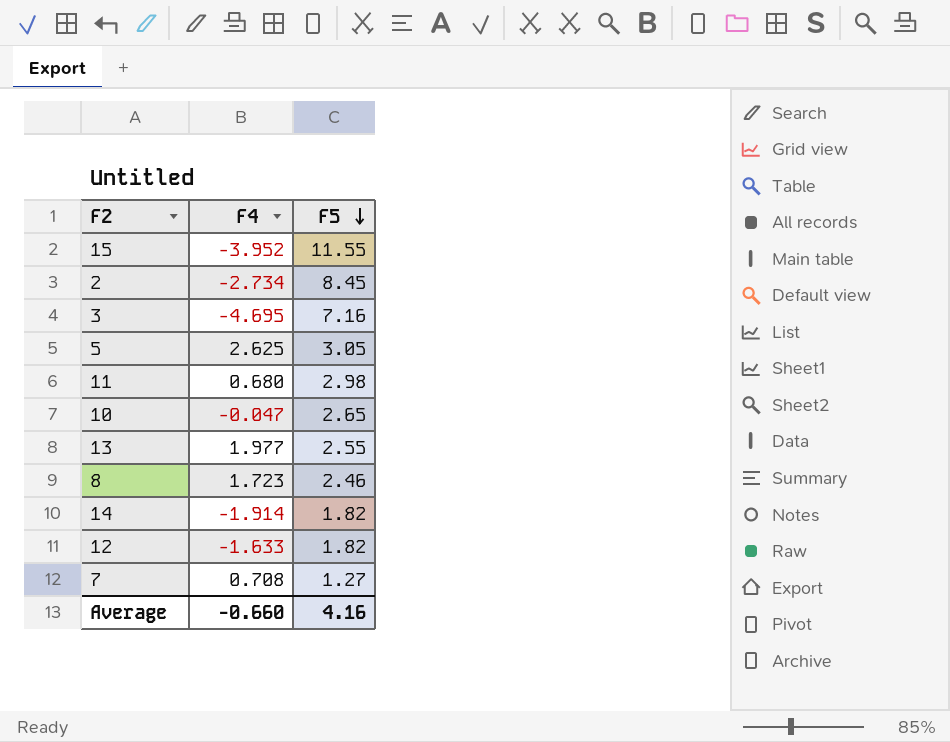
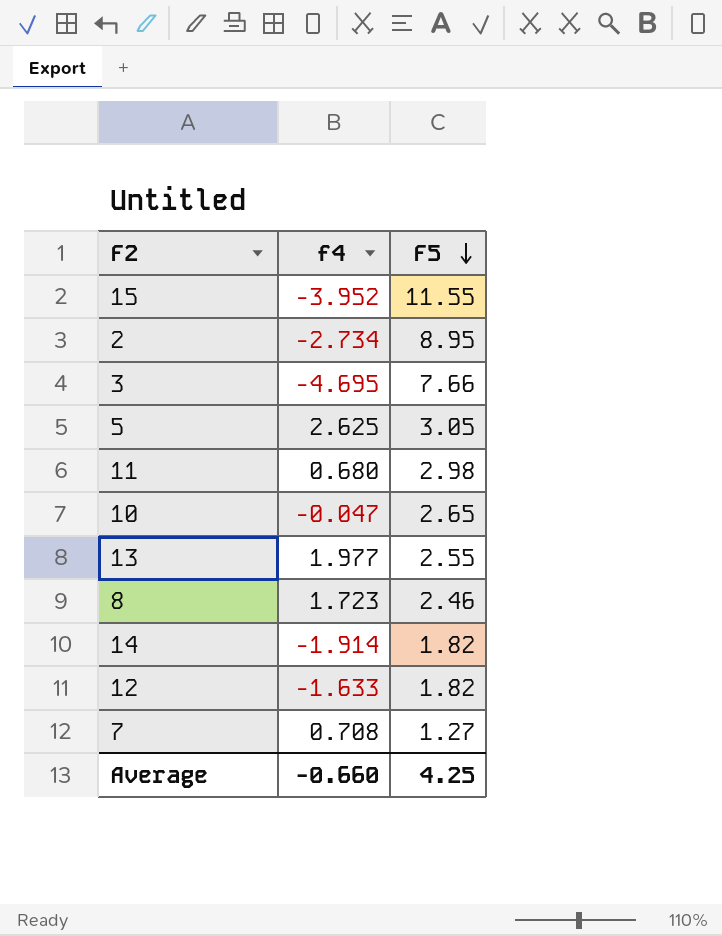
column name: F4 -> f4
2 | F5: 8.45 -> 8.95
3 | F5: 7.16 -> 7.66
Average | F5: 4.16 -> 4.25

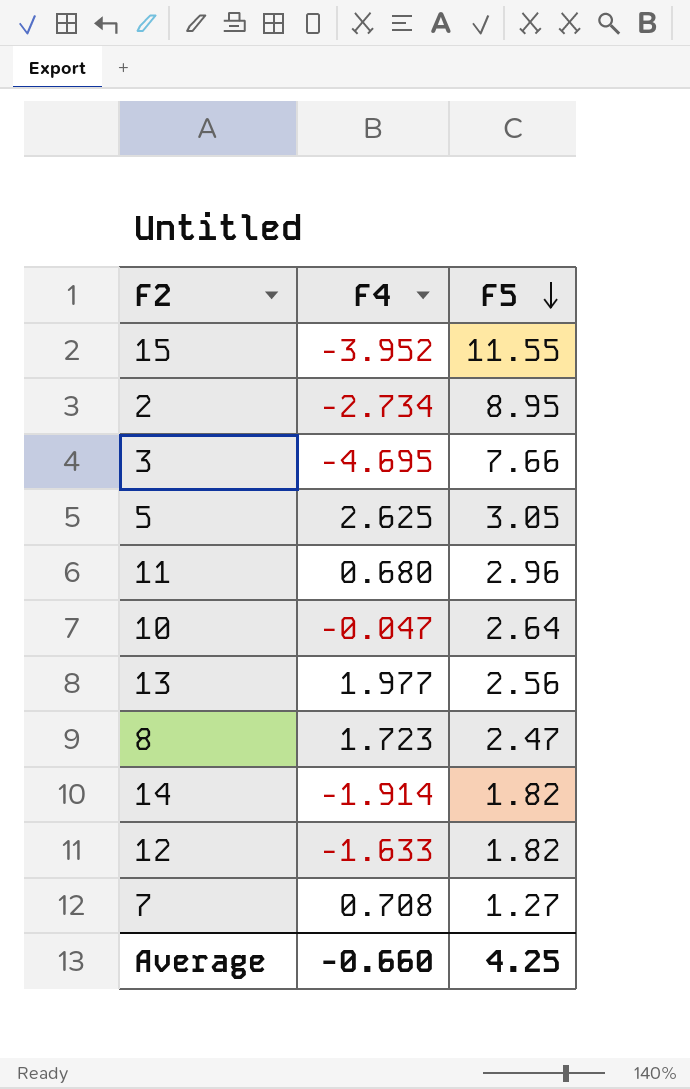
column name: f4 -> F4
11 | F5: 2.98 -> 2.96
10 | F5: 2.65 -> 2.64
13 | F5: 2.55 -> 2.56
8 | F5: 2.46 -> 2.47

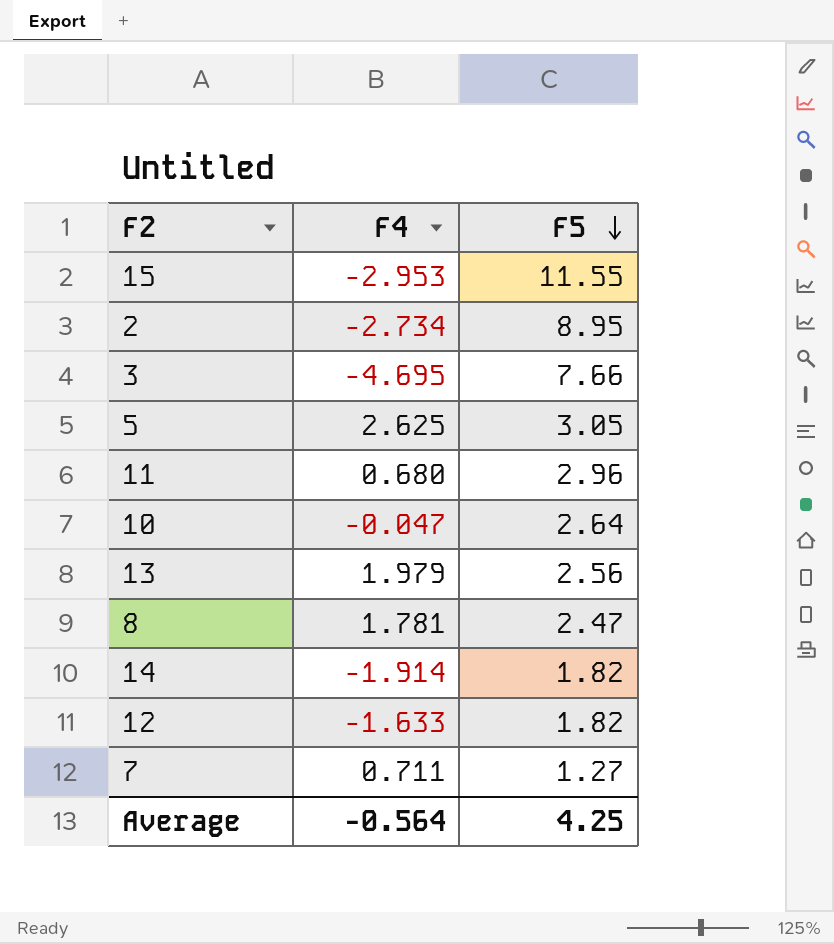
15 | F4: -3.952 -> -2.953
13 | F4: 1.977 -> 1.979
8 | F4: 1.723 -> 1.781
7 | F4: 0.708 -> 0.711
Average | F4: -0.660 -> -0.564

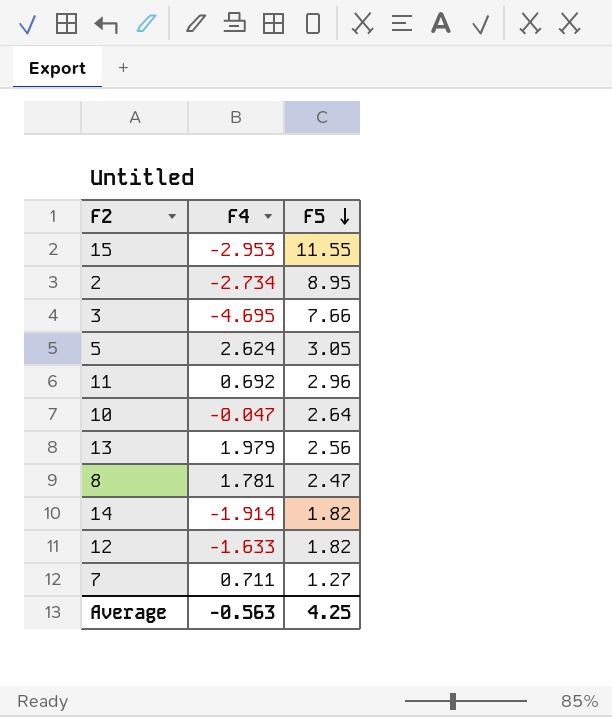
5 | F4: 2.625 -> 2.624
11 | F4: 0.680 -> 0.692
Average | F4: -0.564 -> -0.563

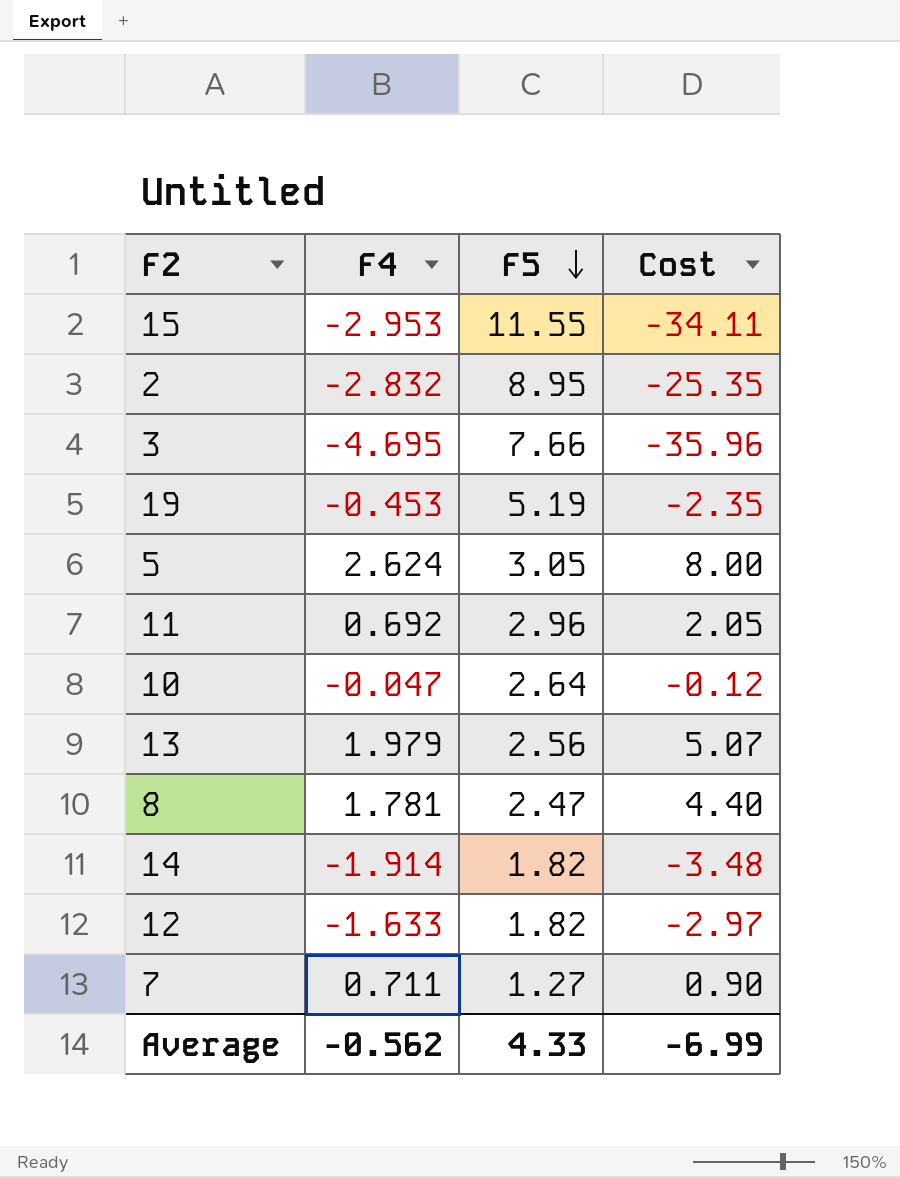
column Cost | formula: none -> [F4] * [F5]
2 | F4: -2.734 -> -2.832
row 19: none -> -0.453 | 5.19 | -2.35
Average | F4: -0.563 -> -0.562
Average | F5: 4.25 -> 4.33

